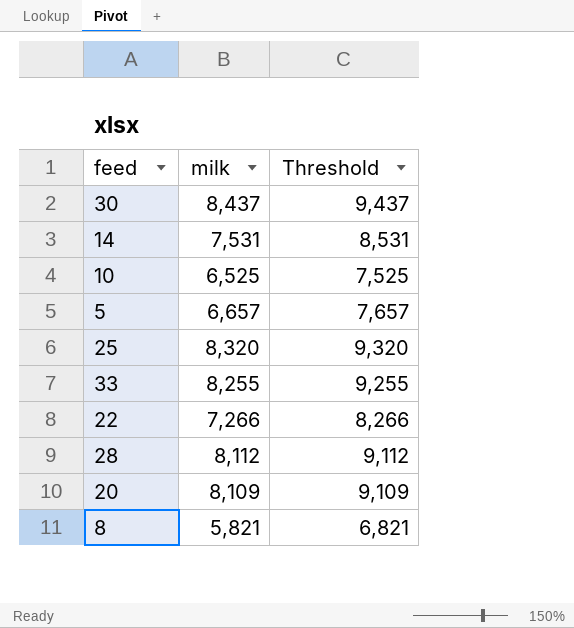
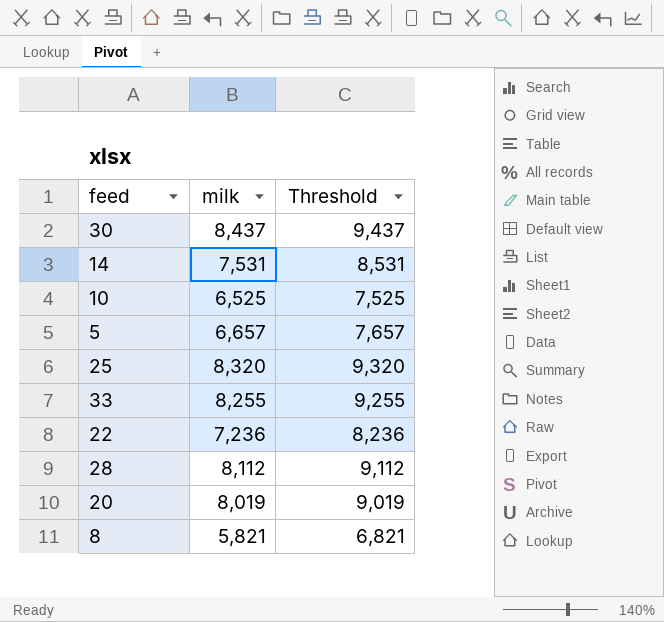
22 | milk: 7,266 -> 7,236
22 | Threshold: 8,266 -> 8,236
20 | milk: 8,109 -> 8,019
20 | Threshold: 9,109 -> 9,019

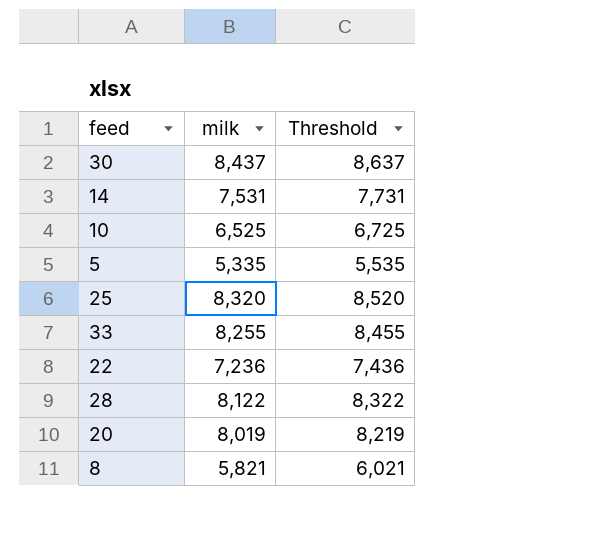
column Threshold | formula: [milk] + 1000 -> [milk] + 200
5 | milk: 6,657 -> 5,335
28 | milk: 8,112 -> 8,122

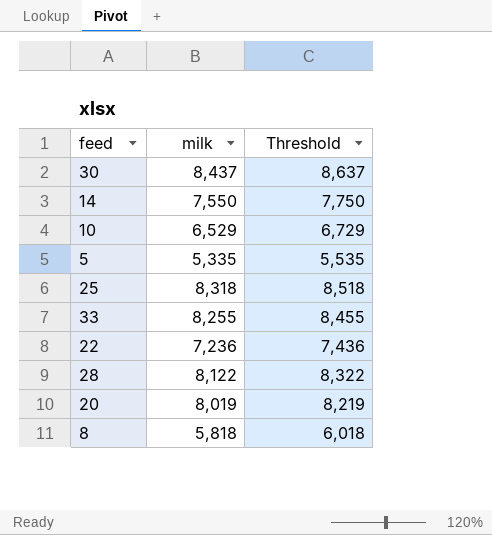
14 | milk: 7,531 -> 7,550
14 | Threshold: 7,731 -> 7,750
10 | milk: 6,525 -> 6,529
10 | Threshold: 6,725 -> 6,729
25 | milk: 8,320 -> 8,318
25 | Threshold: 8,520 -> 8,518
8 | milk: 5,821 -> 5,818
8 | Threshold: 6,021 -> 6,018

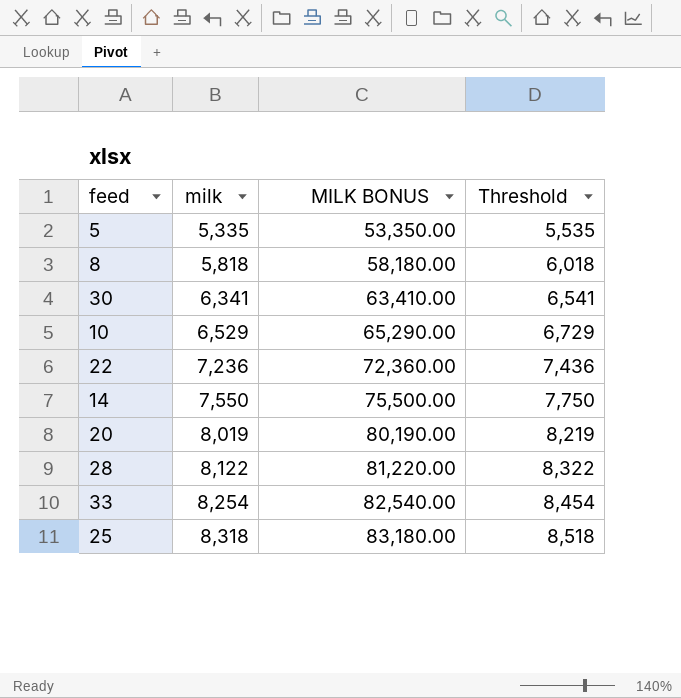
row order: none -> milk ascending
column MILK BONUS | formula: none -> [milk] * 10
30 | milk: 8,437 -> 6,341
30 | Threshold: 8,637 -> 6,541
33 | milk: 8,255 -> 8,254
33 | Threshold: 8,455 -> 8,454

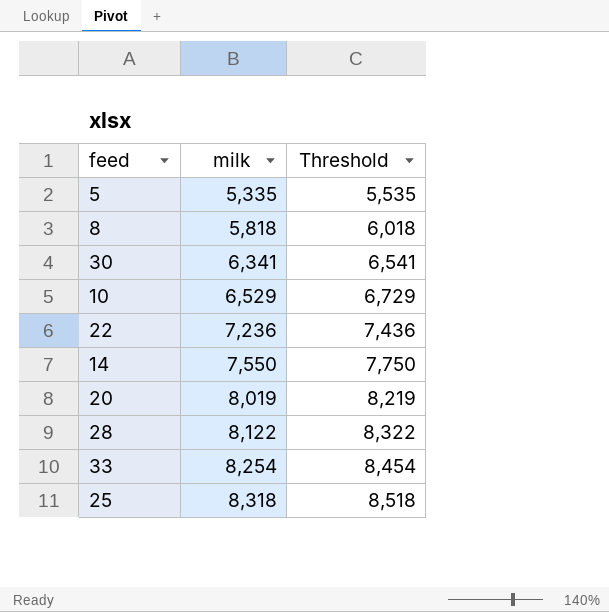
column MILK BONUS | formula: [milk] * 10 -> none

